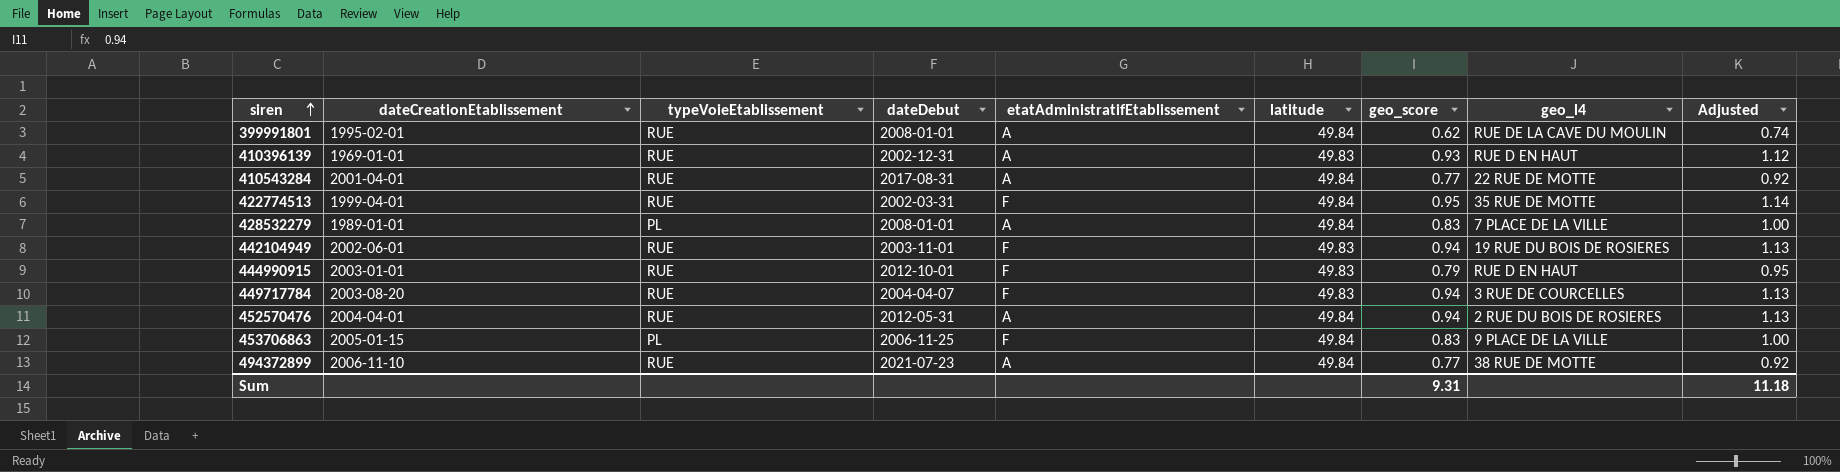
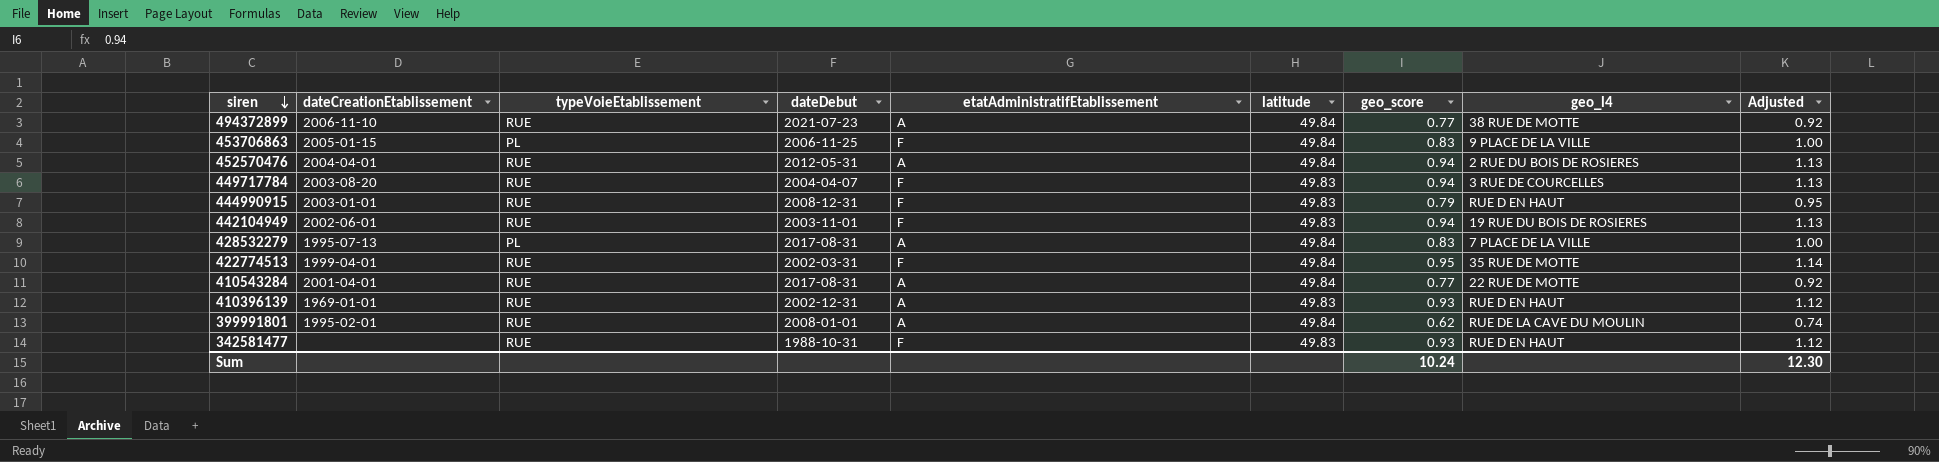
row order: siren ascending -> siren descending
444990915 | dateDebut: 2012-10-01 -> 2008-12-31
428532279 | dateCreationEtablissement: 1989-01-01 -> 1995-07-13
428532279 | dateDebut: 2008-01-01 -> 2017-08-31
row 342581477: none -> none | RUE | 1988-10-31 | F | 49.83 | 0.93 | RUE D EN HAUT | 1.12
Sum | geo_score: 9.31 -> 10.24
Sum | Adjusted: 11.18 -> 12.30

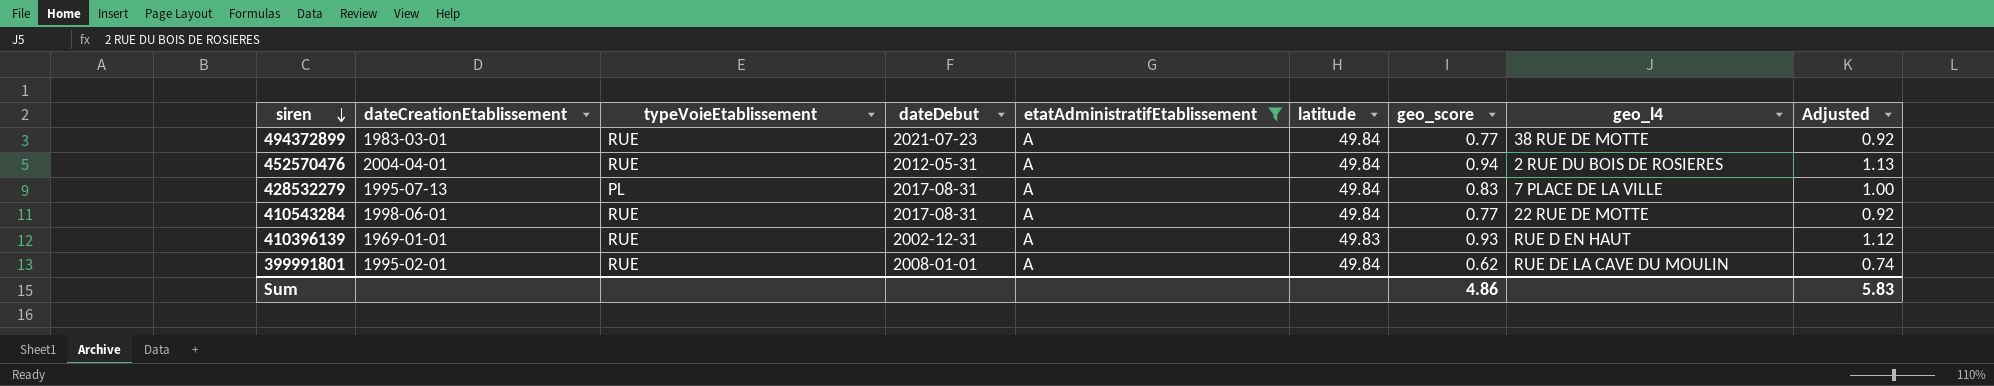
filter: none -> etatAdministratifEtablissement = A
494372899 | dateCreationEtablissement: 2006-11-10 -> 1983-03-01
410543284 | dateCreationEtablissement: 2001-04-01 -> 1998-06-01
Sum | geo_score: 10.24 -> 4.86
Sum | Adjusted: 12.30 -> 5.83

